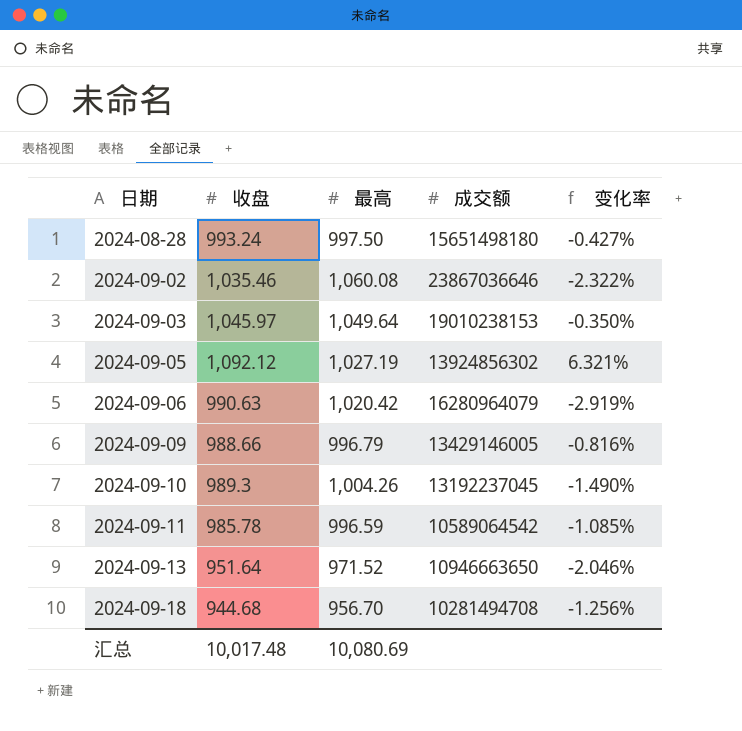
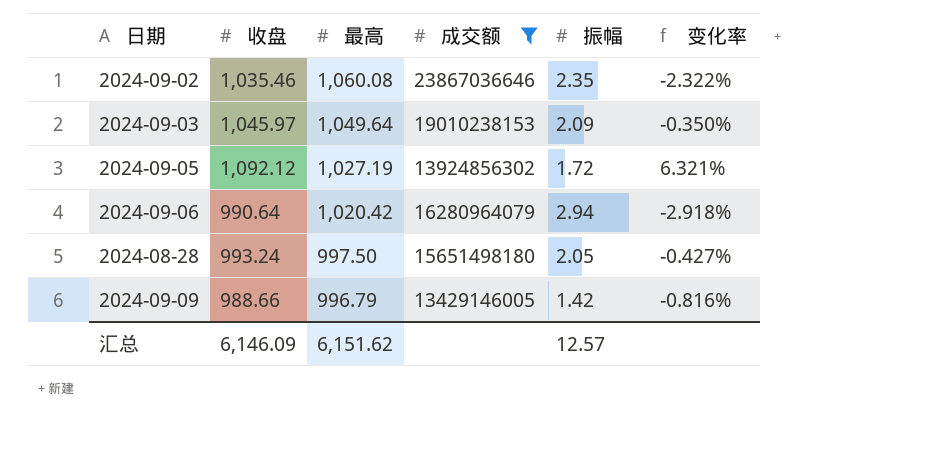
filter: none -> 成交额 >= 13429146005
row order: 日期 ascending -> 最高 descending
column 振幅 | position: none -> 5
2024-09-06 | 收盘: 990.63 -> 990.64
2024-09-06 | 变化率: -2.919% -> -2.918%
汇总 | 收盘: 10,017.48 -> 6,146.09
汇总 | 最高: 10,080.69 -> 6,151.62

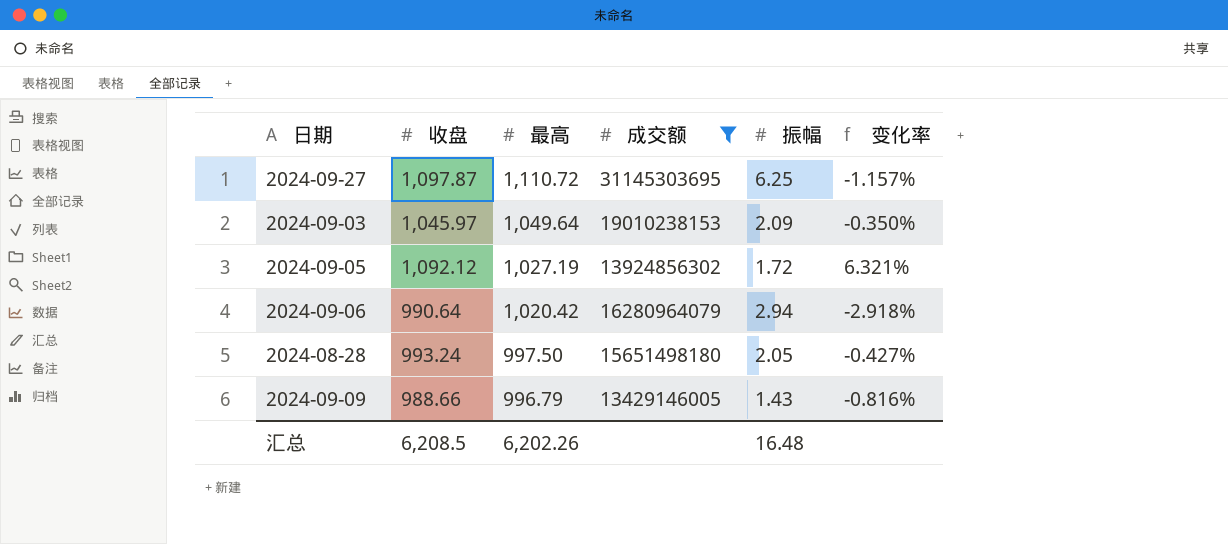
row 2024-09-02: 1,035.46 | 1,060.08 | 23867036646 | 2.35 | -2.322% -> none
row 2024-09-27: none -> 1,097.87 | 1,110.72 | 31145303695 | 6.25 | -1.157%
2024-09-09 | 振幅: 1.42 -> 1.43
汇总 | 收盘: 6,146.09 -> 6,208.5
汇总 | 最高: 6,151.62 -> 6,202.26
汇总 | 振幅: 12.57 -> 16.48

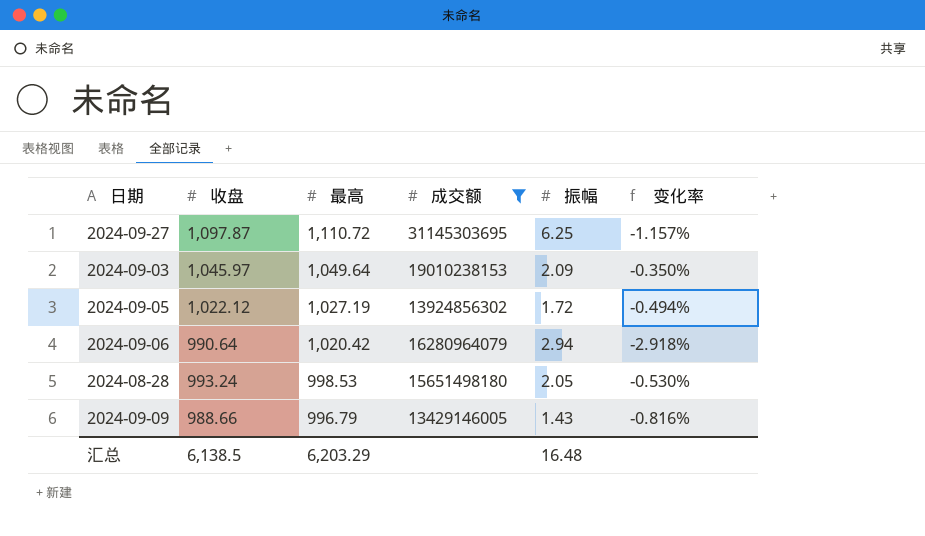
2024-09-05 | 收盘: 1,092.12 -> 1,022.12
2024-09-05 | 变化率: 6.321% -> -0.494%
2024-08-28 | 最高: 997.50 -> 998.53
2024-08-28 | 变化率: -0.427% -> -0.530%
汇总 | 收盘: 6,208.5 -> 6,138.5
汇总 | 最高: 6,202.26 -> 6,203.29

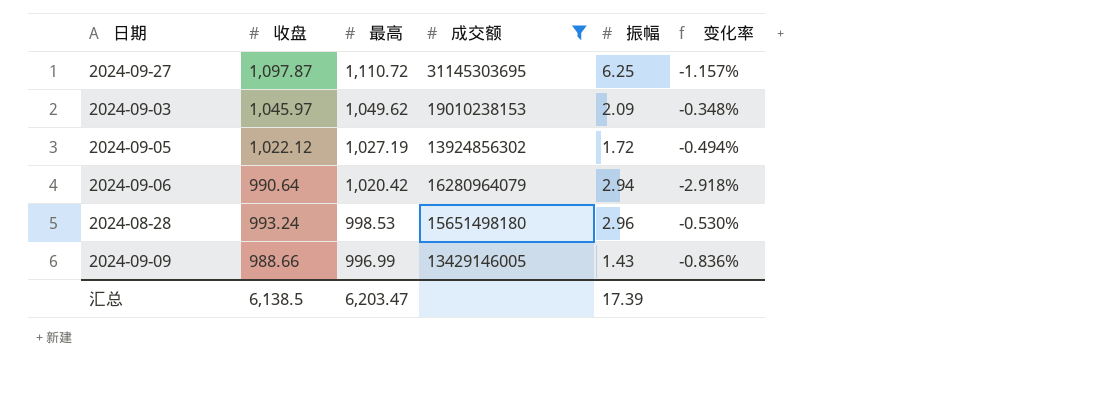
2024-09-03 | 最高: 1,049.64 -> 1,049.62
2024-09-03 | 变化率: -0.350% -> -0.348%
2024-08-28 | 振幅: 2.05 -> 2.96
2024-09-09 | 最高: 996.79 -> 996.99
2024-09-09 | 变化率: -0.816% -> -0.836%
汇总 | 最高: 6,203.29 -> 6,203.47
汇总 | 振幅: 16.48 -> 17.39

